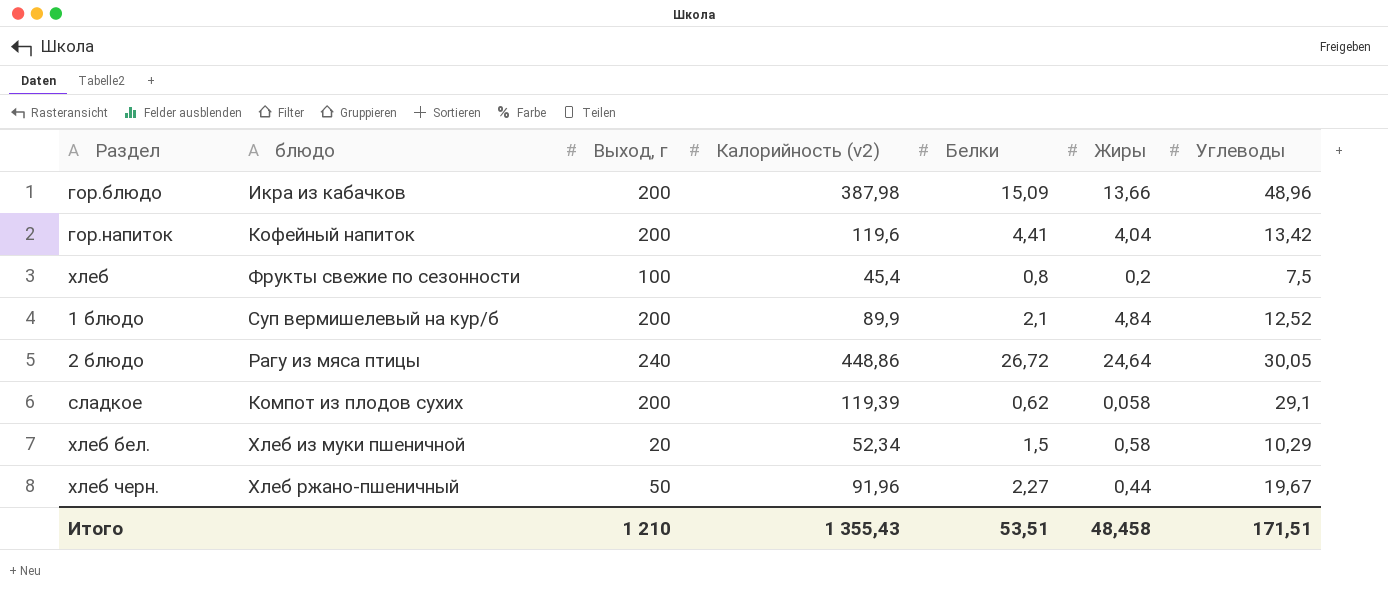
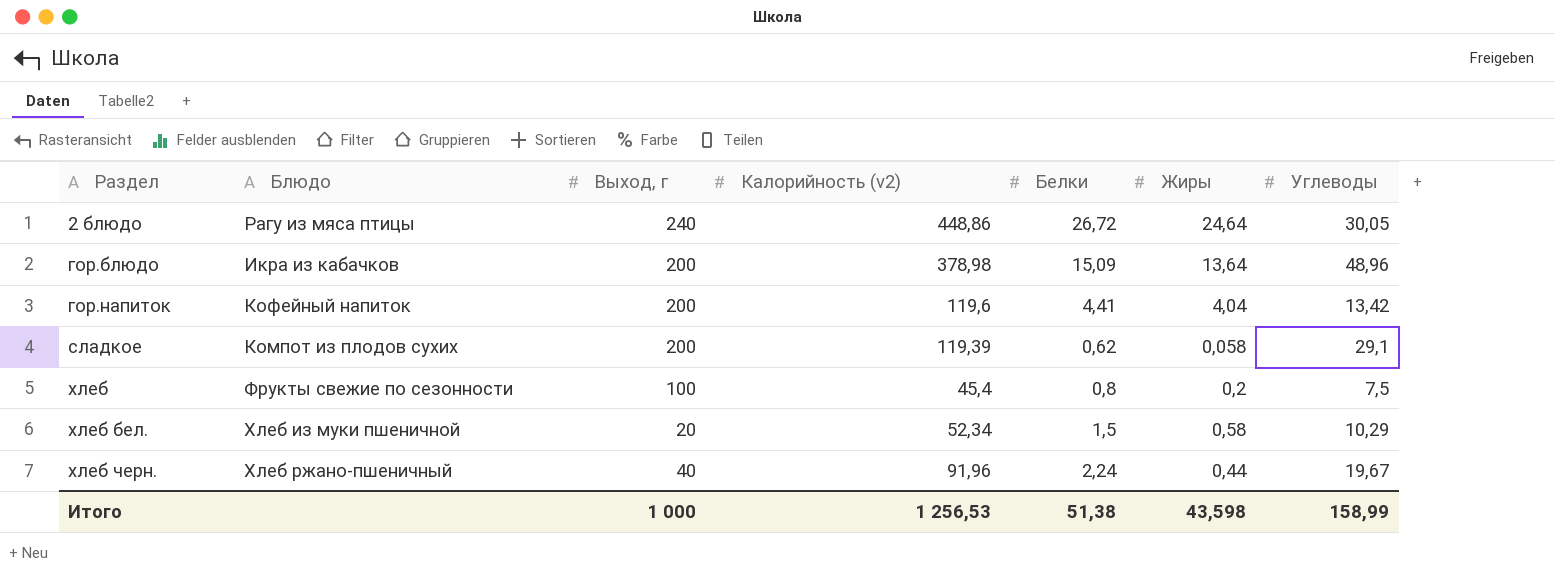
row order: none -> Раздел ascending
column name: блюдо -> Блюдо
row 1 блюдо: Суп вермишелевый на кур/б | 200 | 89,9 | 2,1 | 4,84 | 12,52 -> none
гор.блюдо | Калорийность (v2): 387,98 -> 378,98
гор.блюдо | Жиры: 13,66 -> 13,64
хлеб черн. | Выход, г: 50 -> 40
хлеб черн. | Белки: 2,27 -> 2,24
Итого | Выход, г: 1 210 -> 1 000
Итого | Калорийность (v2): 1 355,43 -> 1 256,53
Итого | Белки: 53,51 -> 51,38
Итого | Жиры: 48,458 -> 43,598
Итого | Углеводы: 171,51 -> 158,99

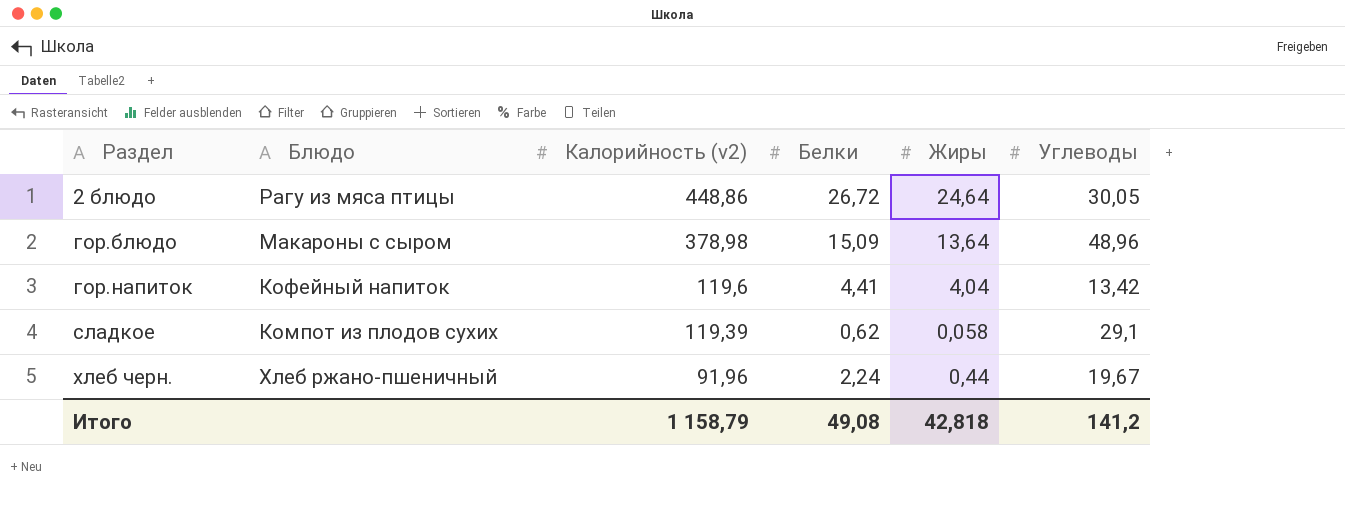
column Выход, г | position: 3 -> none
row хлеб: Фрукты свежие по сезонности | 100 | 45,4 | 0,8 | 0,2 | 7,5 -> none
row хлеб бел.: Хлеб из муки пшеничной | 20 | 52,34 | 1,5 | 0,58 | 10,29 -> none
гор.блюдо | Блюдо: Икра из кабачков -> Макароны с сыром
Итого | Калорийность (v2): 1 256,53 -> 1 158,79
Итого | Белки: 51,38 -> 49,08
Итого | Жиры: 43,598 -> 42,818
Итого | Углеводы: 158,99 -> 141,2

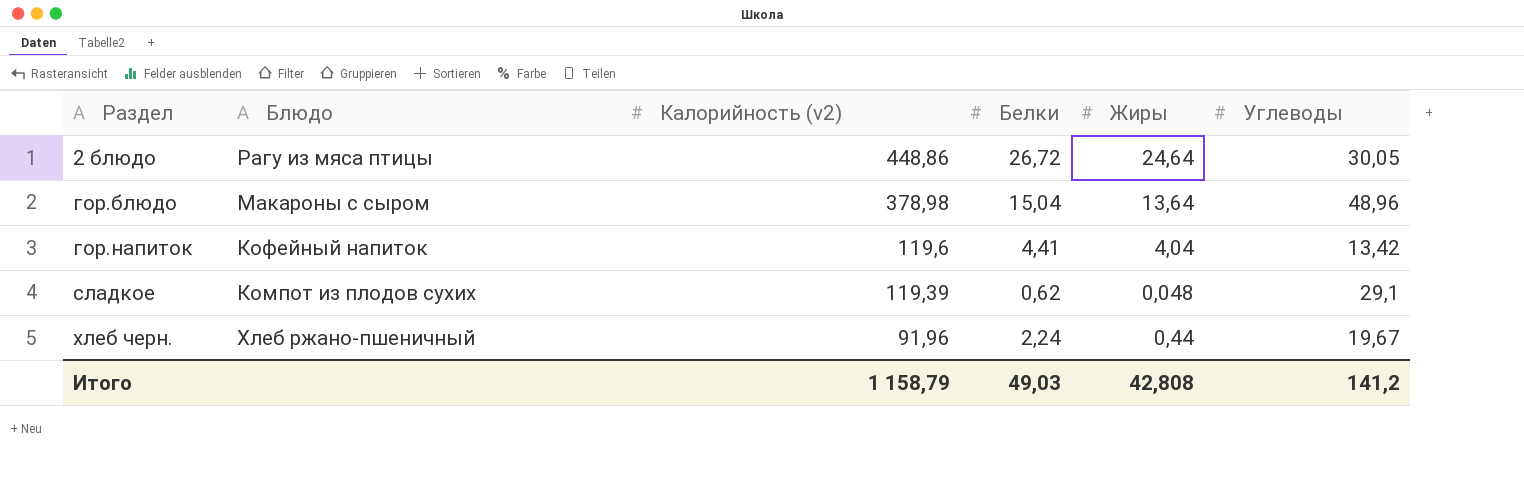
гор.блюдо | Белки: 15,09 -> 15,04
сладкое | Жиры: 0,058 -> 0,048
Итого | Белки: 49,08 -> 49,03
Итого | Жиры: 42,818 -> 42,808

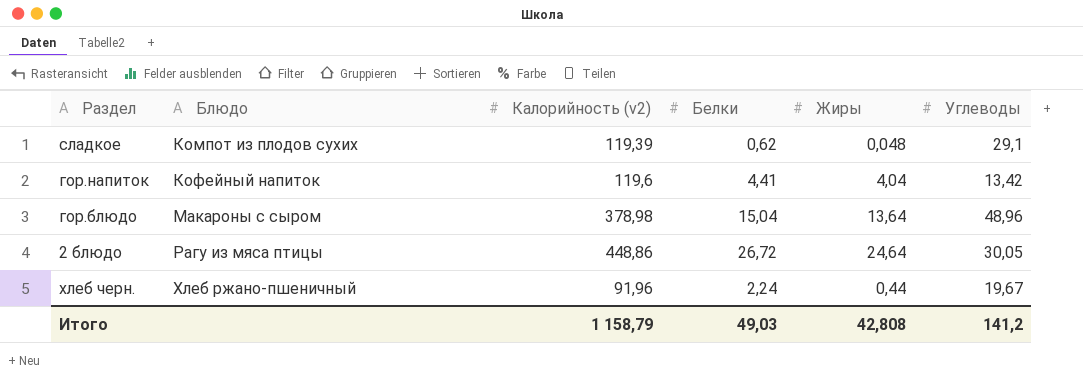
row order: Раздел ascending -> Блюдо ascending

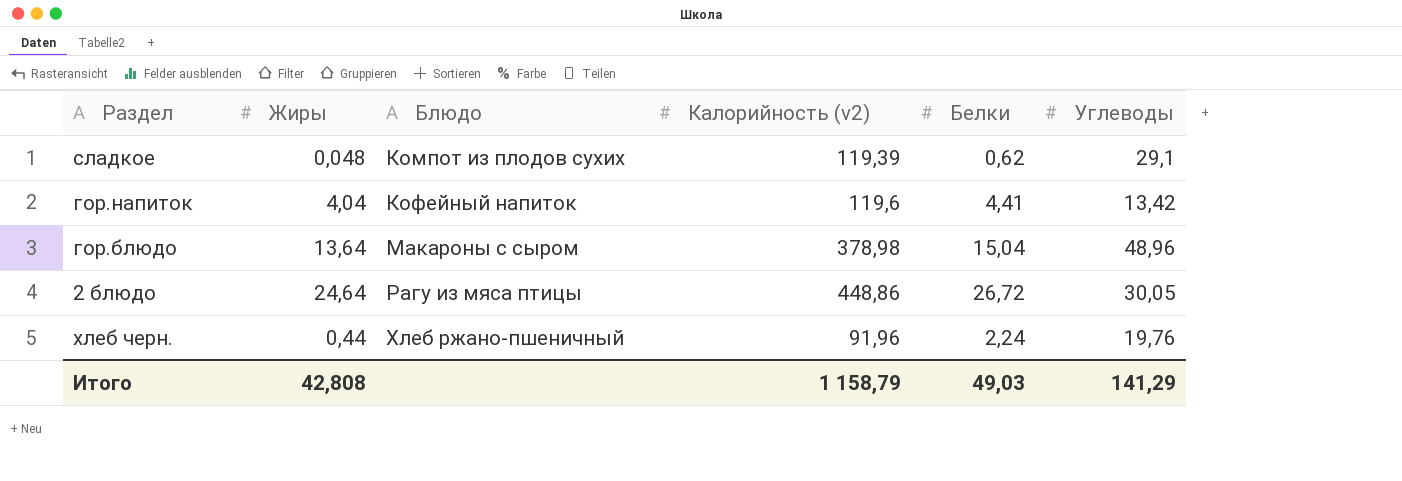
column Жиры | position: 5 -> 2
хлеб черн. | Углеводы: 19,67 -> 19,76
Итого | Углеводы: 141,2 -> 141,29

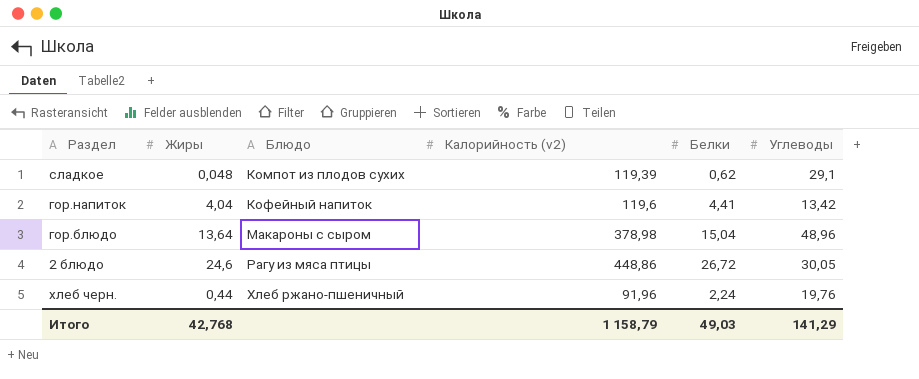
2 блюдо | Жиры: 24,64 -> 24,6
Итого | Жиры: 42,808 -> 42,768

